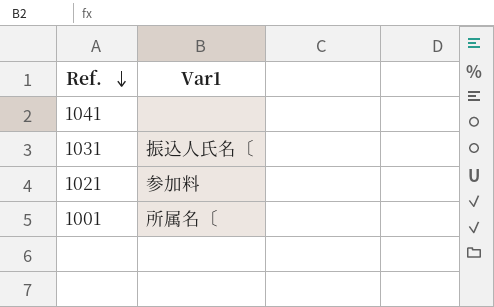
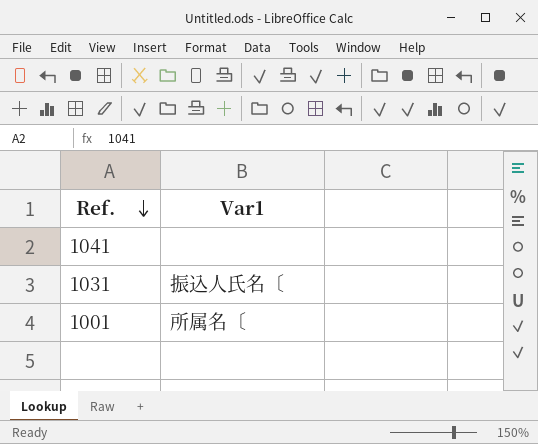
row 1021: 参加料 -> none

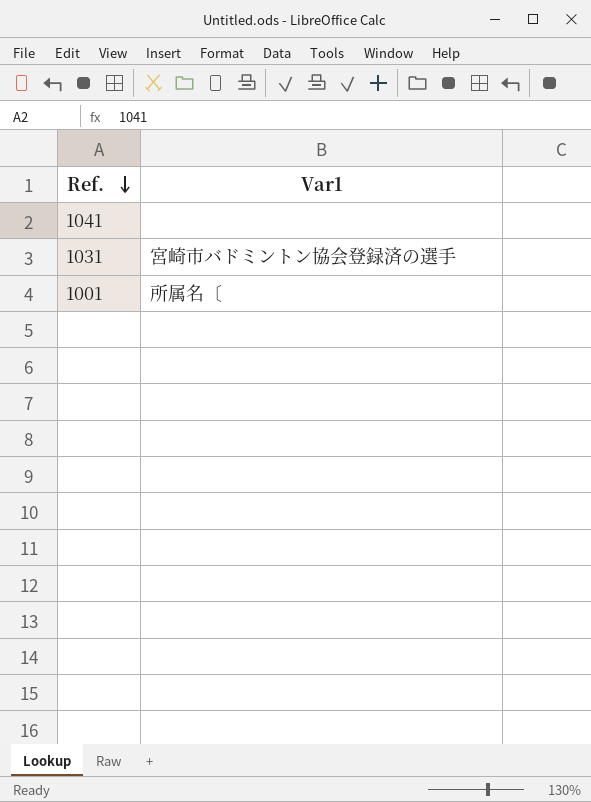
1031 | Var1: 振込人氏名〔 -> 宮崎市バドミントン協会登録済の選手

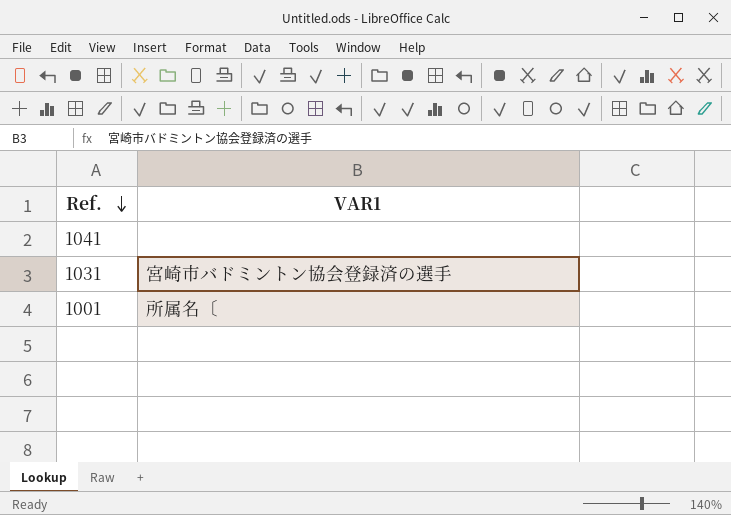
column name: Var1 -> VAR1

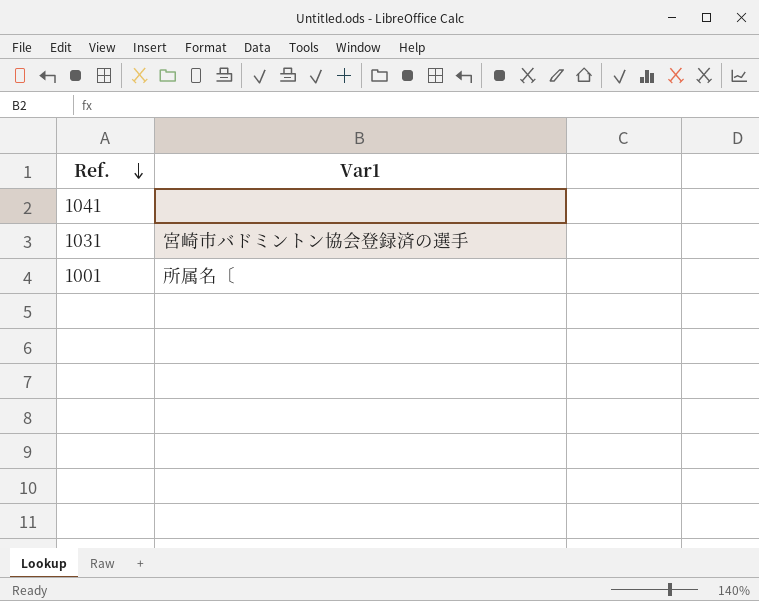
column name: VAR1 -> Var1

